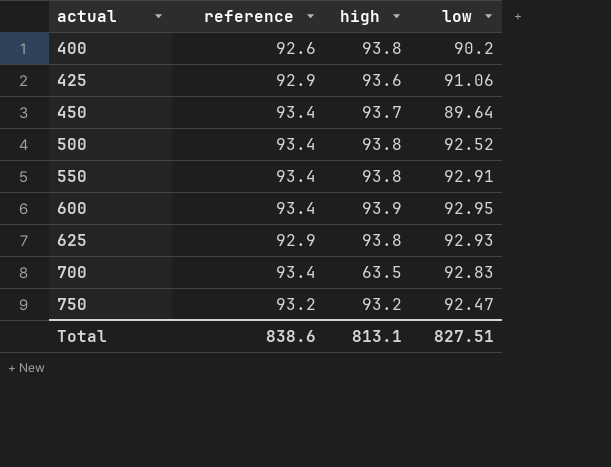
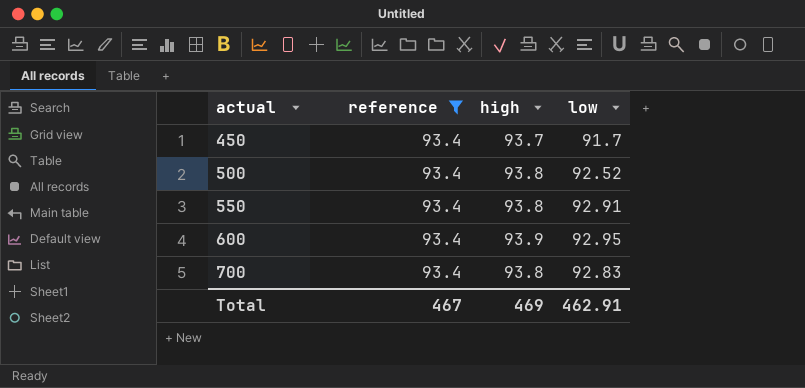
filter: none -> reference = 93.4
450 | low: 89.64 -> 91.7
700 | high: 63.5 -> 93.8
Total | reference: 838.6 -> 467
Total | high: 813.1 -> 469
Total | low: 827.51 -> 462.91

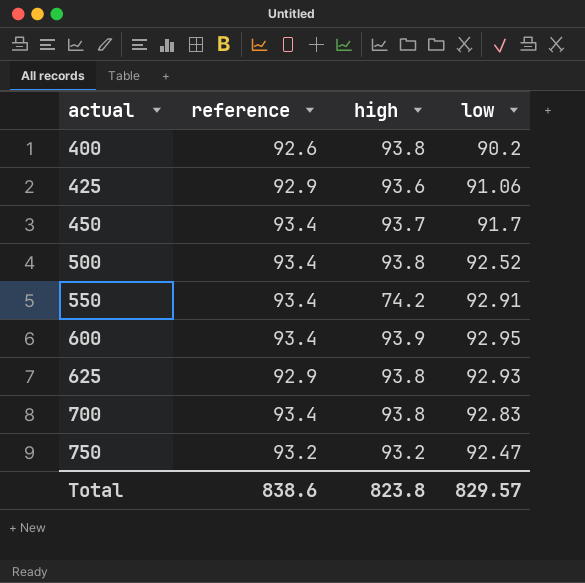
filter: reference = 93.4 -> none
550 | high: 93.8 -> 74.2
Total | reference: 467 -> 838.6
Total | high: 469 -> 823.8
Total | low: 462.91 -> 829.57

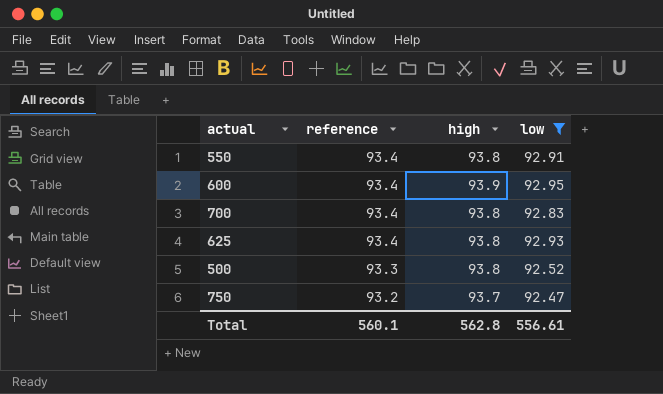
filter: none -> low >= 92.47
row order: actual ascending -> reference descending
550 | high: 74.2 -> 93.8
625 | reference: 92.9 -> 93.4
500 | reference: 93.4 -> 93.3
750 | high: 93.2 -> 93.7
Total | reference: 838.6 -> 560.1
Total | high: 823.8 -> 562.8
Total | low: 829.57 -> 556.61

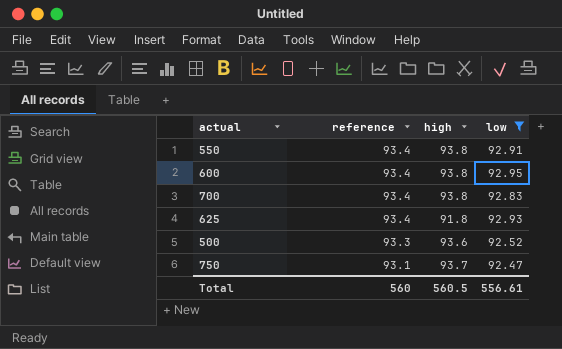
600 | high: 93.9 -> 93.8
625 | high: 93.8 -> 91.8
500 | high: 93.8 -> 93.6
750 | reference: 93.2 -> 93.1
Total | reference: 560.1 -> 560
Total | high: 562.8 -> 560.5

